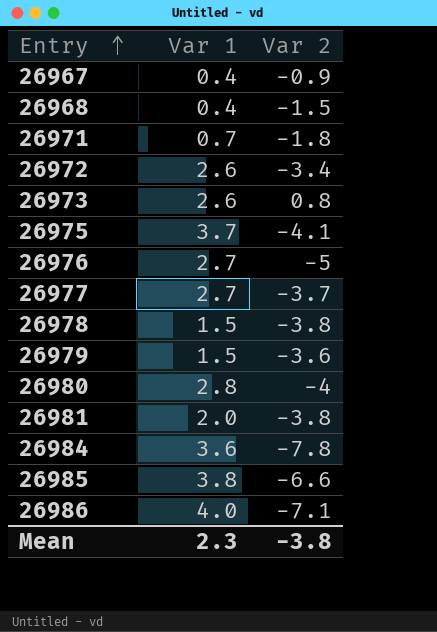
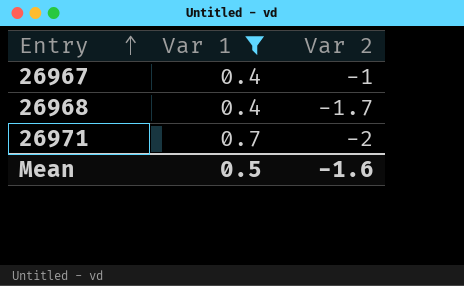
filter: none -> Var 1 <= 0.7
26967 | Var 2: -0.9 -> -1
26968 | Var 2: -1.5 -> -1.7
26971 | Var 2: -1.8 -> -2
Mean | Var 1: 2.3 -> 0.5
Mean | Var 2: -3.8 -> -1.6

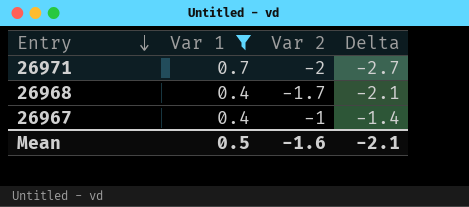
row order: Entry ascending -> Entry descending
column Delta | formula: none -> [Var 2] - [Var 1]

